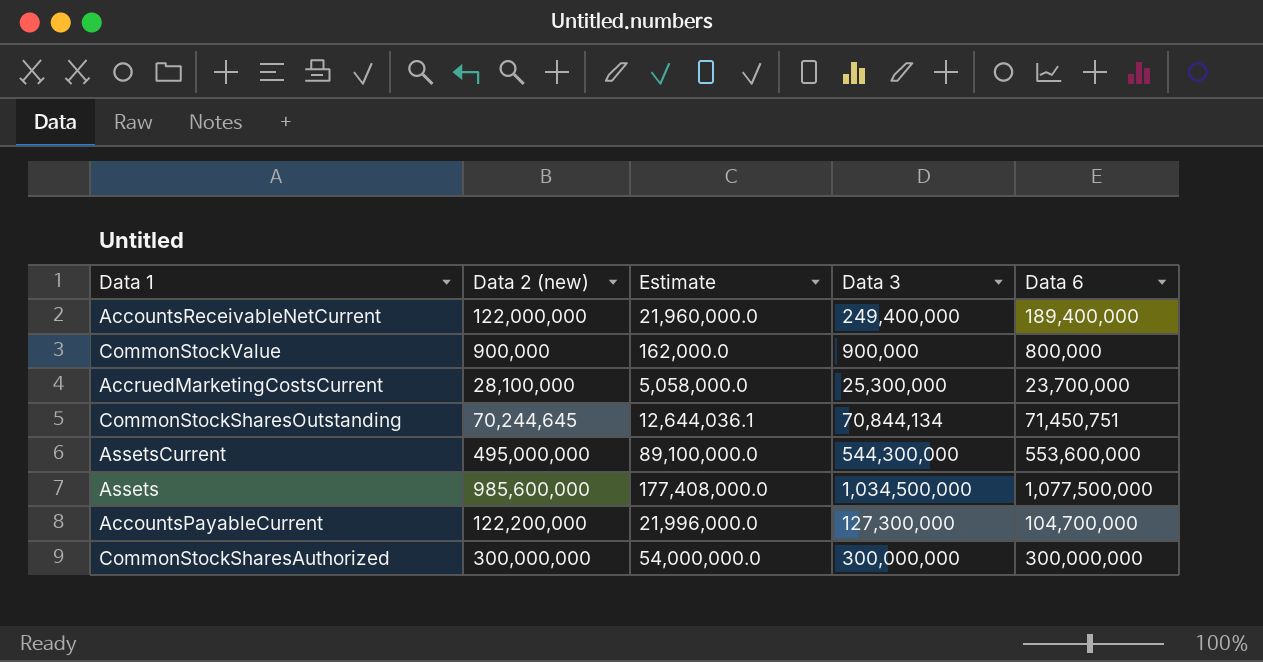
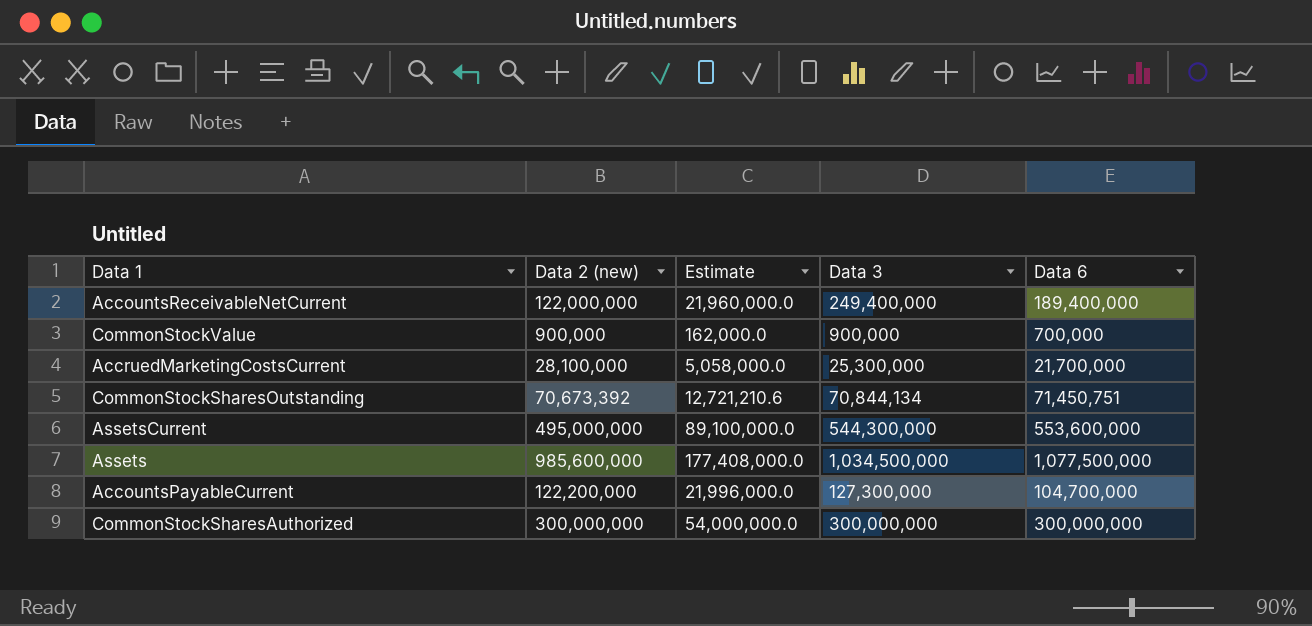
CommonStockValue | Data 6: 800,000 -> 700,000
AccruedMarketingCostsCurrent | Data 6: 23,700,000 -> 21,700,000
CommonStockSharesOutstanding | Data 2 (new): 70,244,645 -> 70,673,392
CommonStockSharesOutstanding | Estimate: 12,644,036.1 -> 12,721,210.6

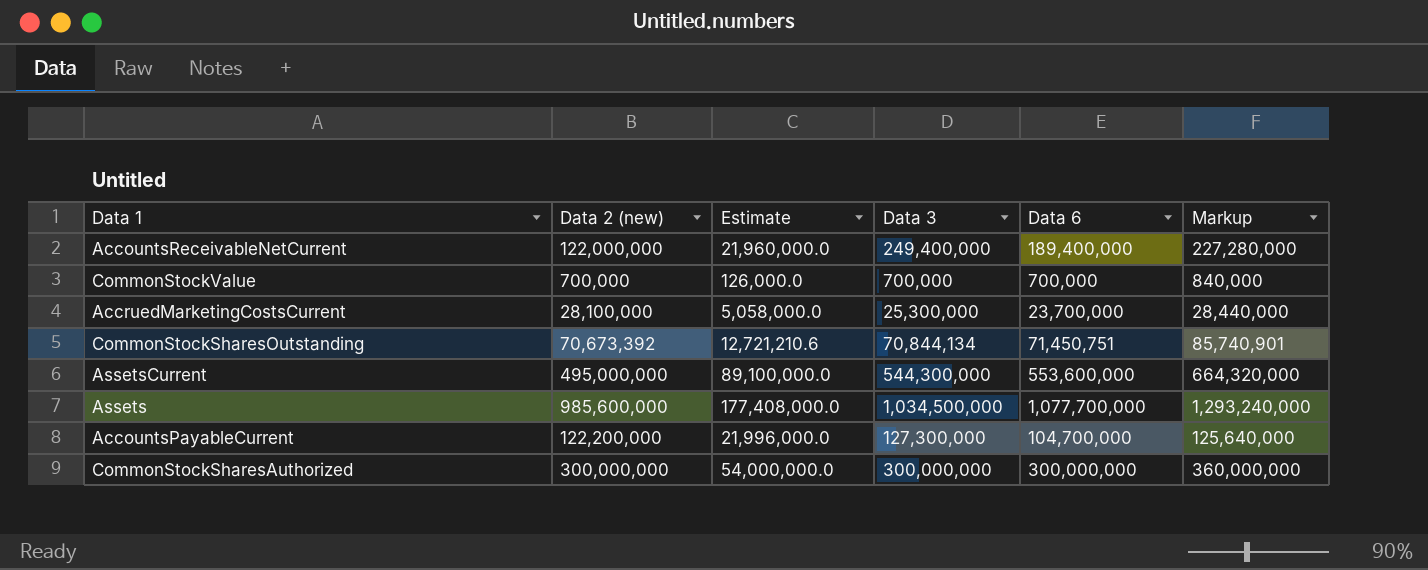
column Markup | formula: none -> [Data 6] * 1.2
CommonStockValue | Data 2 (new): 900,000 -> 700,000
CommonStockValue | Estimate: 162,000.0 -> 126,000.0
CommonStockValue | Data 3: 900,000 -> 700,000
AccruedMarketingCostsCurrent | Data 6: 21,700,000 -> 23,700,000
Assets | Data 6: 1,077,500,000 -> 1,077,700,000

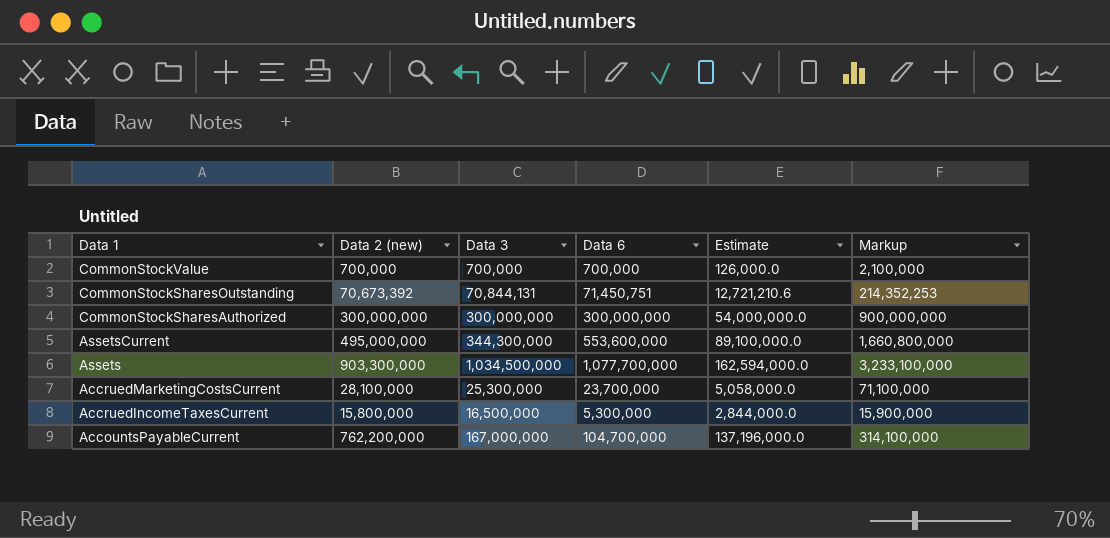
row order: none -> Data 1 descending
column Estimate | position: 3 -> 5
column Markup | formula: [Data 6] * 1.2 -> [Data 6] * 3
row AccountsReceivableNetCurrent: 122,000,000 | 21,960,000.0 | 249,400,000 | 189,400,000 | 227,280,000 -> none
CommonStockSharesOutstanding | Data 3: 70,844,134 -> 70,844,131
AssetsCurrent | Data 3: 544,300,000 -> 344,300,000
Assets | Data 2 (new): 985,600,000 -> 903,300,000
Assets | Estimate: 177,408,000.0 -> 162,594,000.0
row AccruedIncomeTaxesCurrent: none -> 15,800,000 | 16,500,000 | 5,300,000 | 2,844,000.0 | 15,900,000
AccountsPayableCurrent | Data 2 (new): 122,200,000 -> 762,200,000
AccountsPayableCurrent | Data 3: 127,300,000 -> 167,000,000
AccountsPayableCurrent | Estimate: 21,996,000.0 -> 137,196,000.0

